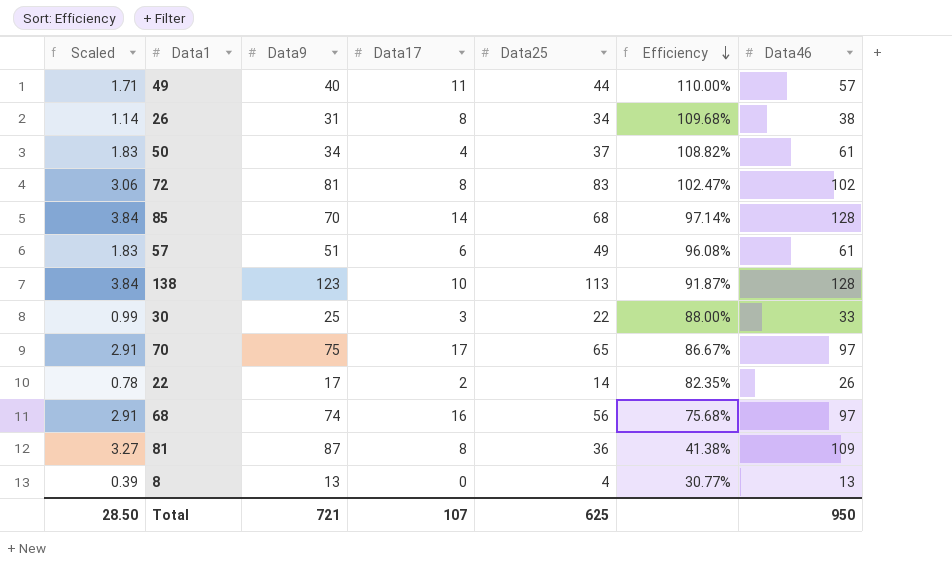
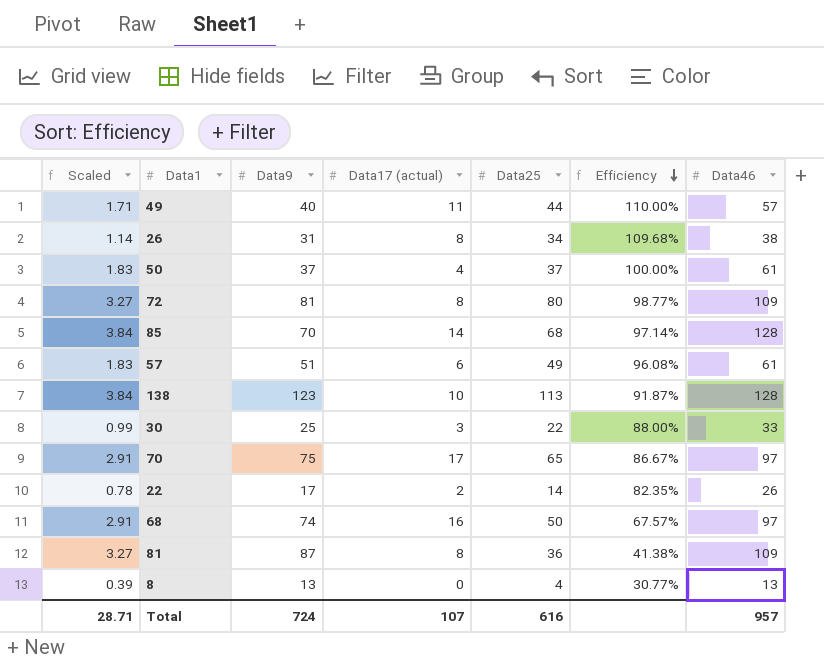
column name: Data17 -> Data17 (actual)
50 | Data9: 34 -> 37
50 | Efficiency: 108.82% -> 100.00%
72 | Scaled: 3.06 -> 3.27
72 | Data25: 83 -> 80
72 | Efficiency: 102.47% -> 98.77%
72 | Data46: 102 -> 109
68 | Data25: 56 -> 50
68 | Efficiency: 75.68% -> 67.57%
Total | Scaled: 28.50 -> 28.71
Total | Data9: 721 -> 724
Total | Data25: 625 -> 616
Total | Data46: 950 -> 957

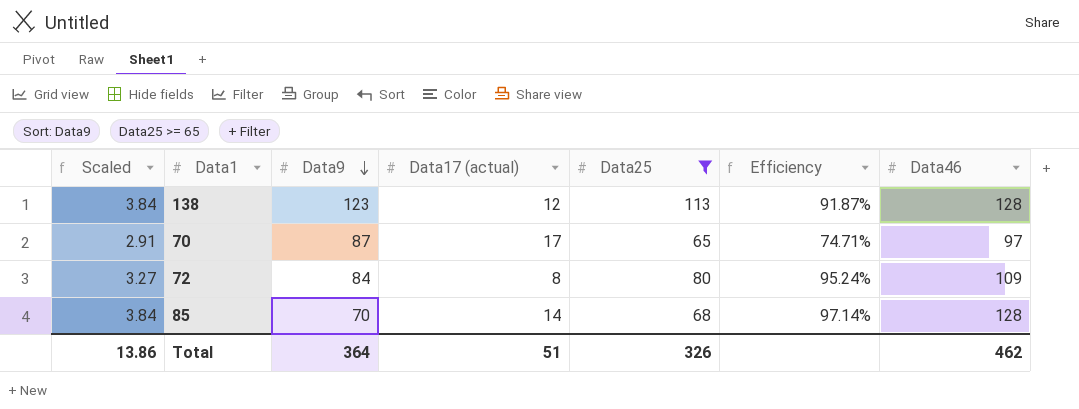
filter: none -> Data25 >= 65
row order: Efficiency descending -> Data9 descending
138 | Data17 (actual): 10 -> 12
70 | Data9: 75 -> 87
70 | Efficiency: 86.67% -> 74.71%
72 | Data9: 81 -> 84
72 | Efficiency: 98.77% -> 95.24%
Total | Scaled: 28.71 -> 13.86
Total | Data9: 724 -> 364
Total | Data17 (actual): 107 -> 51
Total | Data25: 616 -> 326
Total | Data46: 957 -> 462

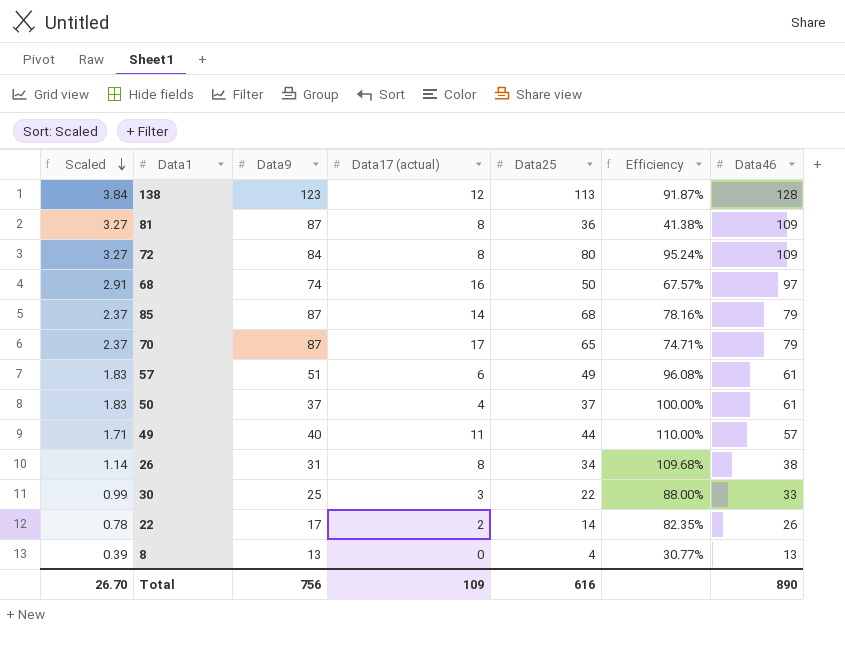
filter: Data25 >= 65 -> none
row order: Data9 descending -> Scaled descending
85 | Scaled: 3.84 -> 2.37
85 | Data9: 70 -> 87
85 | Efficiency: 97.14% -> 78.16%
85 | Data46: 128 -> 79
70 | Scaled: 2.91 -> 2.37
70 | Data46: 97 -> 79
Total | Scaled: 13.86 -> 26.70
Total | Data9: 364 -> 756
Total | Data17 (actual): 51 -> 109
Total | Data25: 326 -> 616
Total | Data46: 462 -> 890

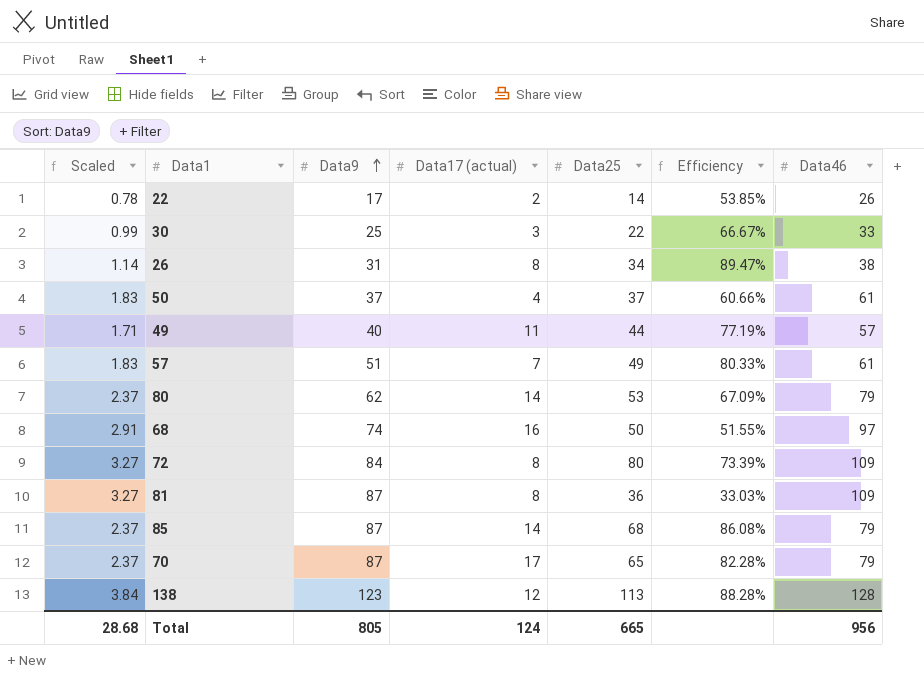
row order: Scaled descending -> Data9 ascending
column Efficiency | formula: [Data25] / [Data9] -> [Data25] / [Data46]
row 8: 0.39 | 13 | 0 | 4 | 30.77% | 13 -> none
57 | Data17 (actual): 6 -> 7
row 80: none -> 2.37 | 62 | 14 | 53 | 67.09% | 79
Total | Scaled: 26.70 -> 28.68
Total | Data9: 756 -> 805
Total | Data17 (actual): 109 -> 124
Total | Data25: 616 -> 665
Total | Data46: 890 -> 956

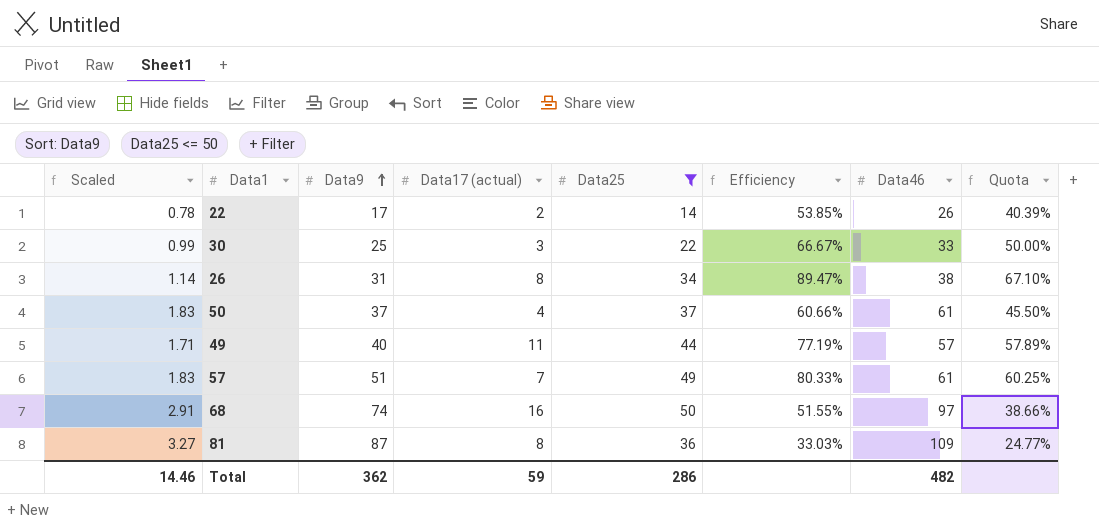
filter: none -> Data25 <= 50
column Quota | formula: none -> [Efficiency] * 0.75
Total | Scaled: 28.68 -> 14.46
Total | Data9: 805 -> 362
Total | Data17 (actual): 124 -> 59
Total | Data25: 665 -> 286
Total | Data46: 956 -> 482

